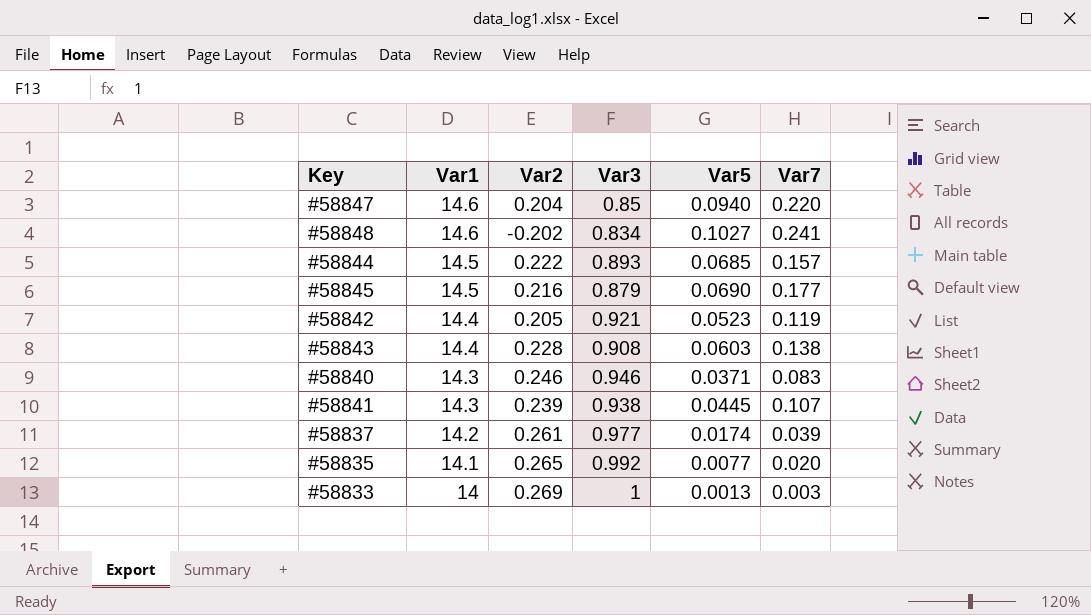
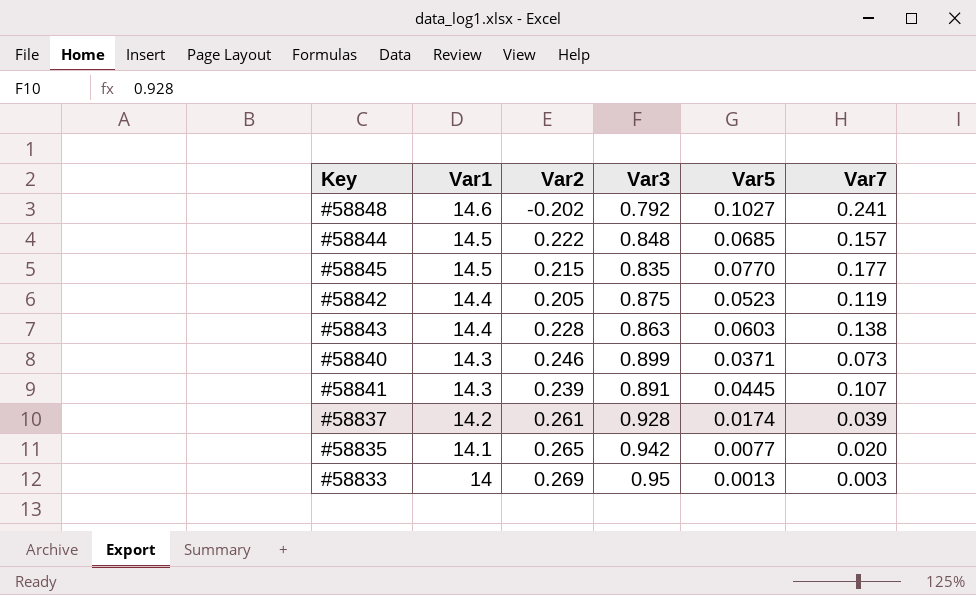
row #58847: 14.6 | 0.204 | 0.85 | 0.0940 | 0.220 -> none
#58848 | Var3: 0.834 -> 0.792
#58844 | Var3: 0.893 -> 0.848
#58845 | Var2: 0.216 -> 0.215
#58845 | Var3: 0.879 -> 0.835
#58845 | Var5: 0.0690 -> 0.0770
#58842 | Var3: 0.921 -> 0.875
#58843 | Var3: 0.908 -> 0.863
#58840 | Var3: 0.946 -> 0.899
#58840 | Var7: 0.083 -> 0.073
#58841 | Var3: 0.938 -> 0.891
#58837 | Var3: 0.977 -> 0.928
#58835 | Var3: 0.992 -> 0.942
#58833 | Var3: 1 -> 0.95

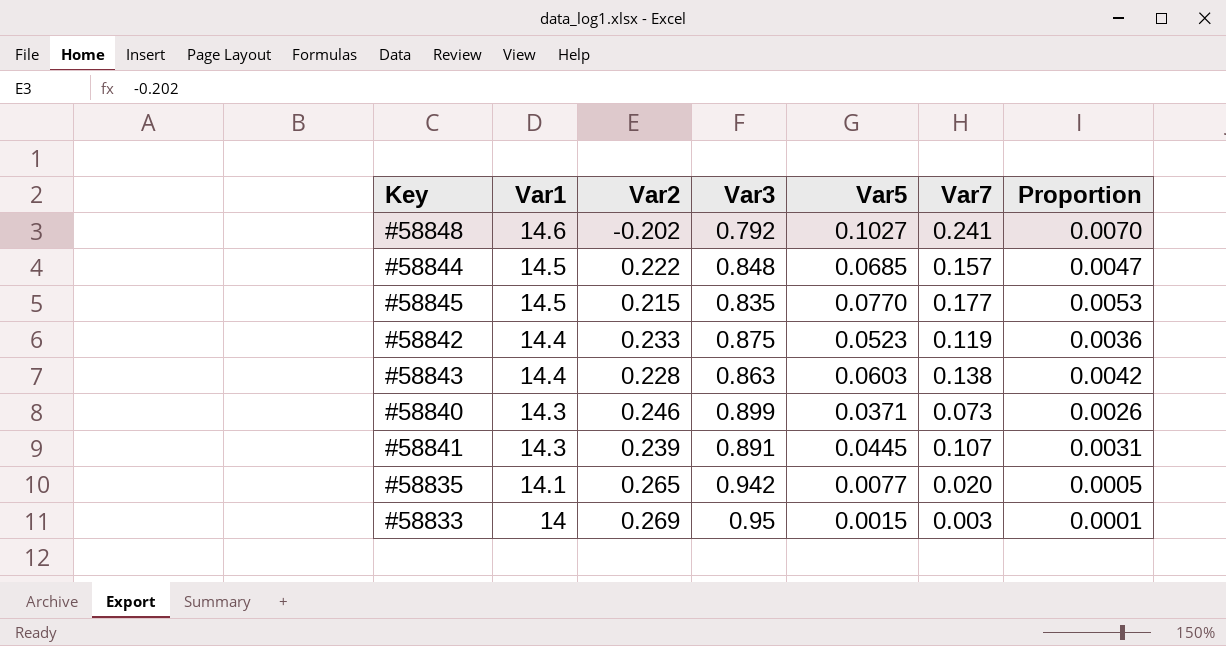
column Proportion | formula: none -> [Var5] / [Var1]
row #58837: 14.2 | 0.261 | 0.928 | 0.0174 | 0.039 -> none
#58842 | Var2: 0.205 -> 0.233
#58833 | Var5: 0.0013 -> 0.0015

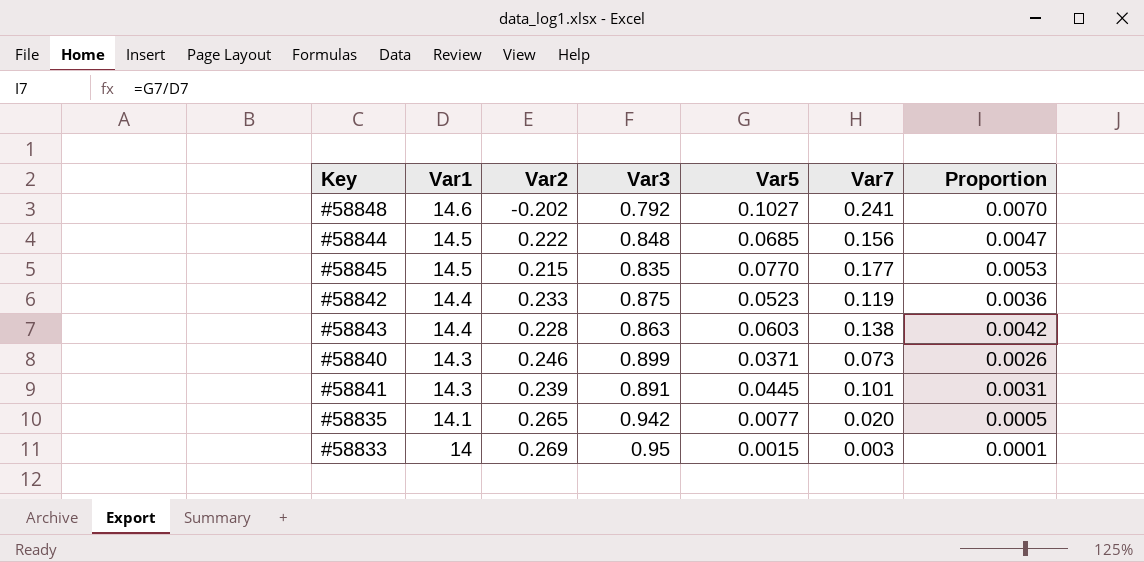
#58844 | Var7: 0.157 -> 0.156
#58841 | Var7: 0.107 -> 0.101

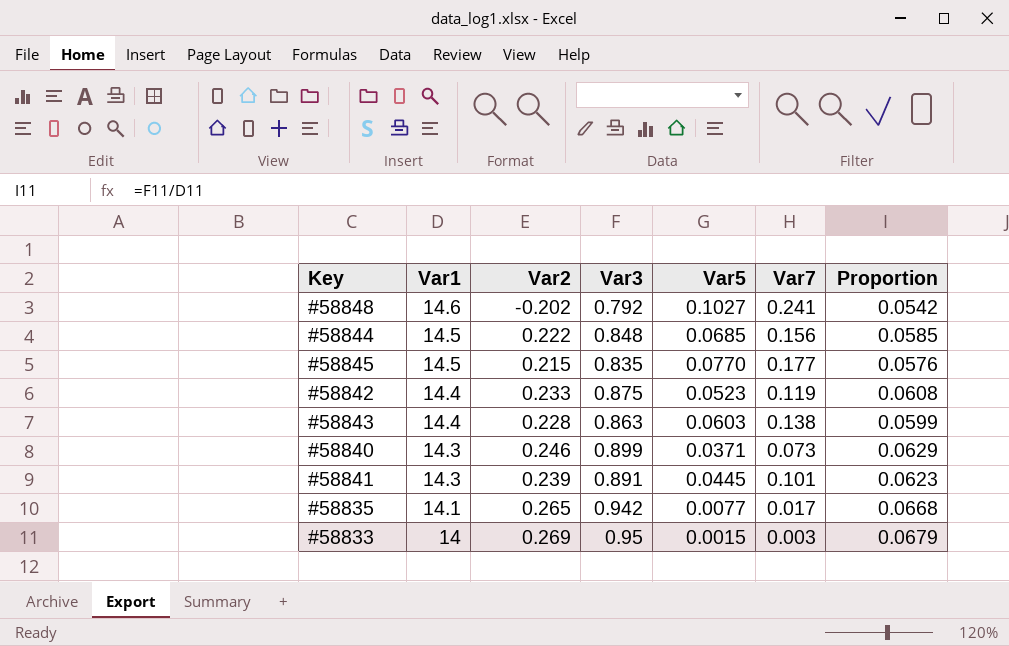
column Proportion | formula: [Var5] / [Var1] -> [Var3] / [Var1]
#58835 | Var7: 0.020 -> 0.017

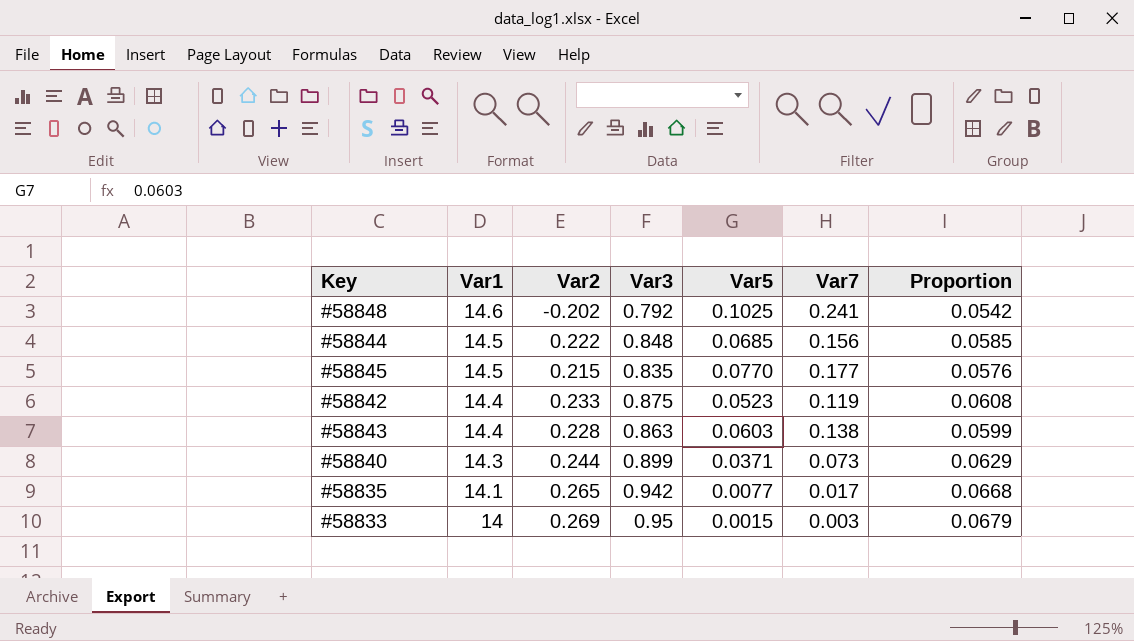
row #58841: 14.3 | 0.239 | 0.891 | 0.0445 | 0.101 | 0.0623 -> none
#58848 | Var5: 0.1027 -> 0.1025
#58840 | Var2: 0.246 -> 0.244

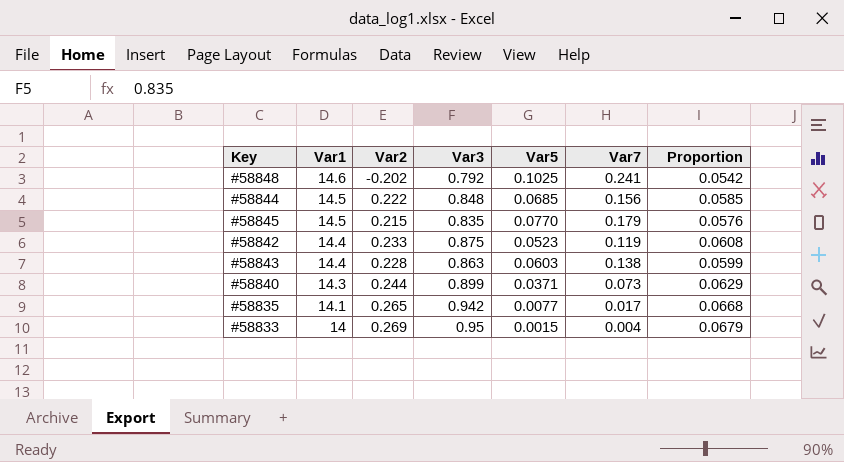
#58845 | Var7: 0.177 -> 0.179
#58833 | Var7: 0.003 -> 0.004

